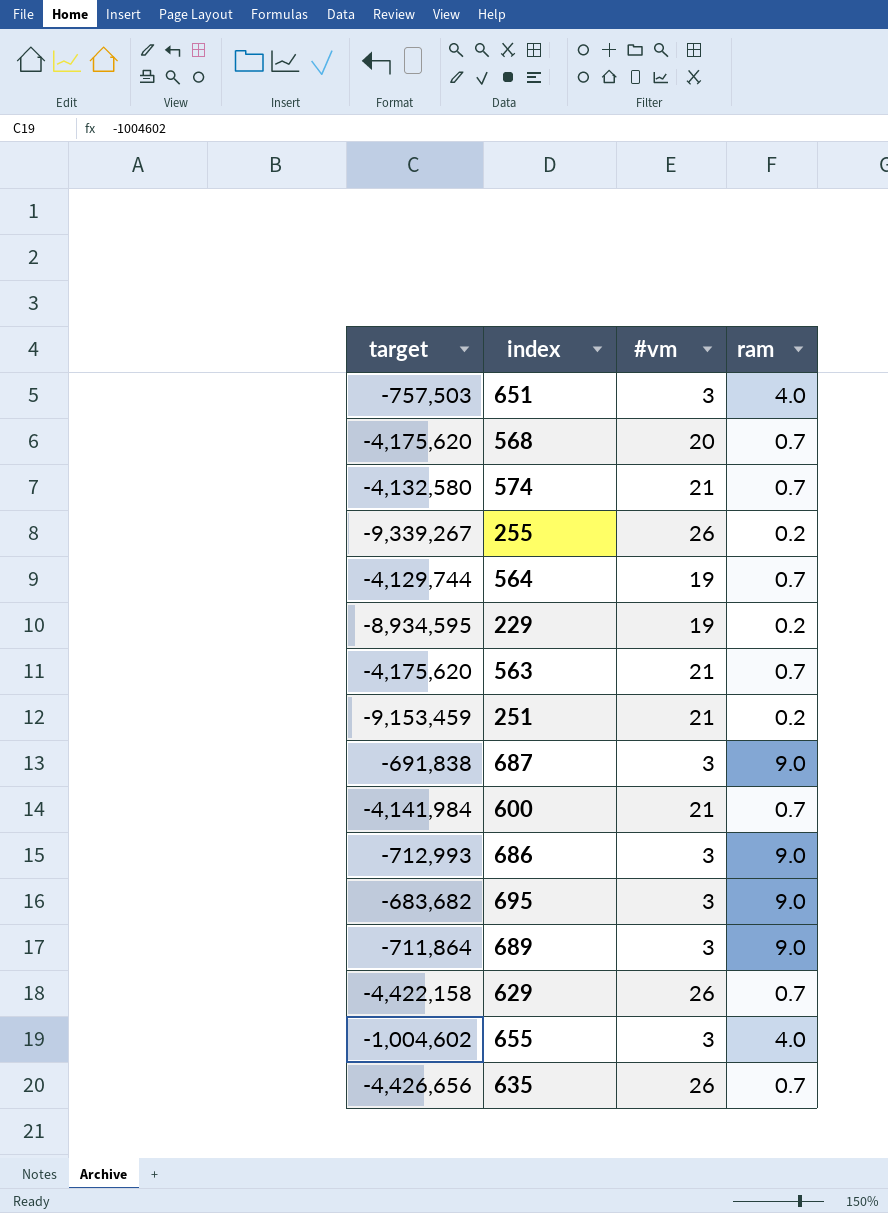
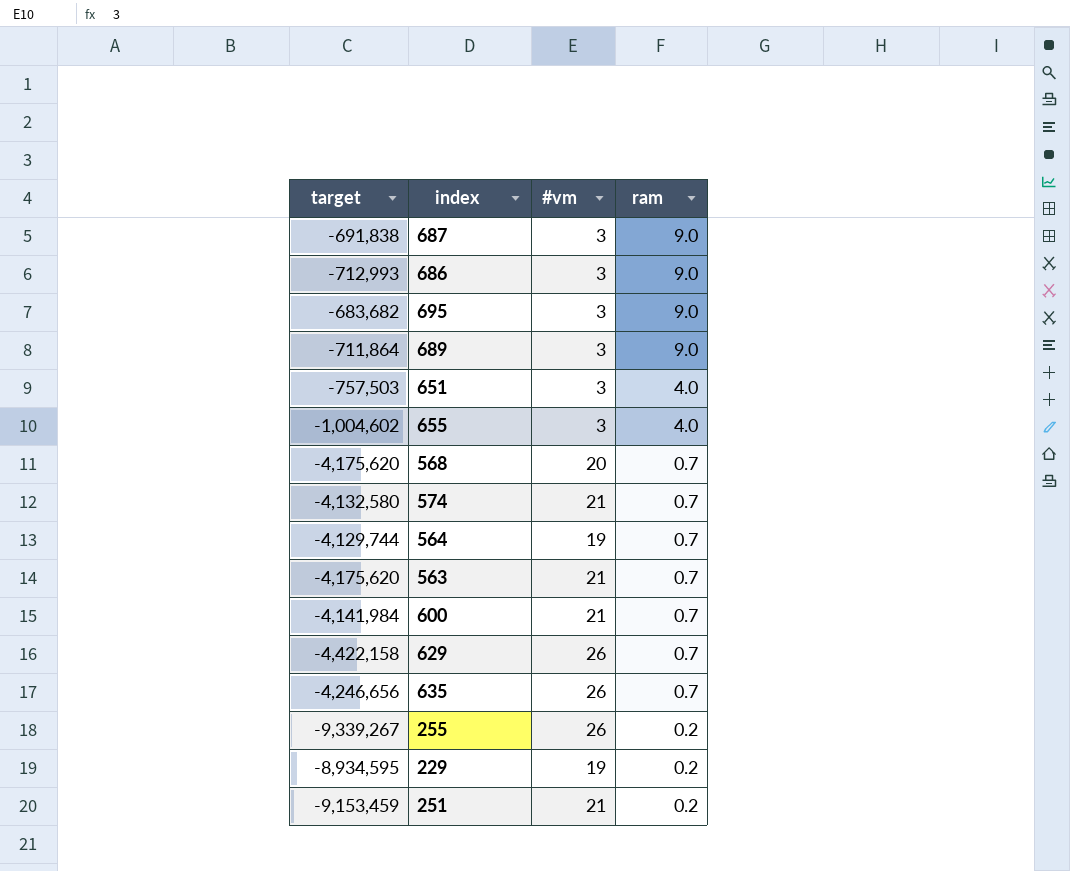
row order: none -> ram descending
635 | target: -4,426,656 -> -4,246,656

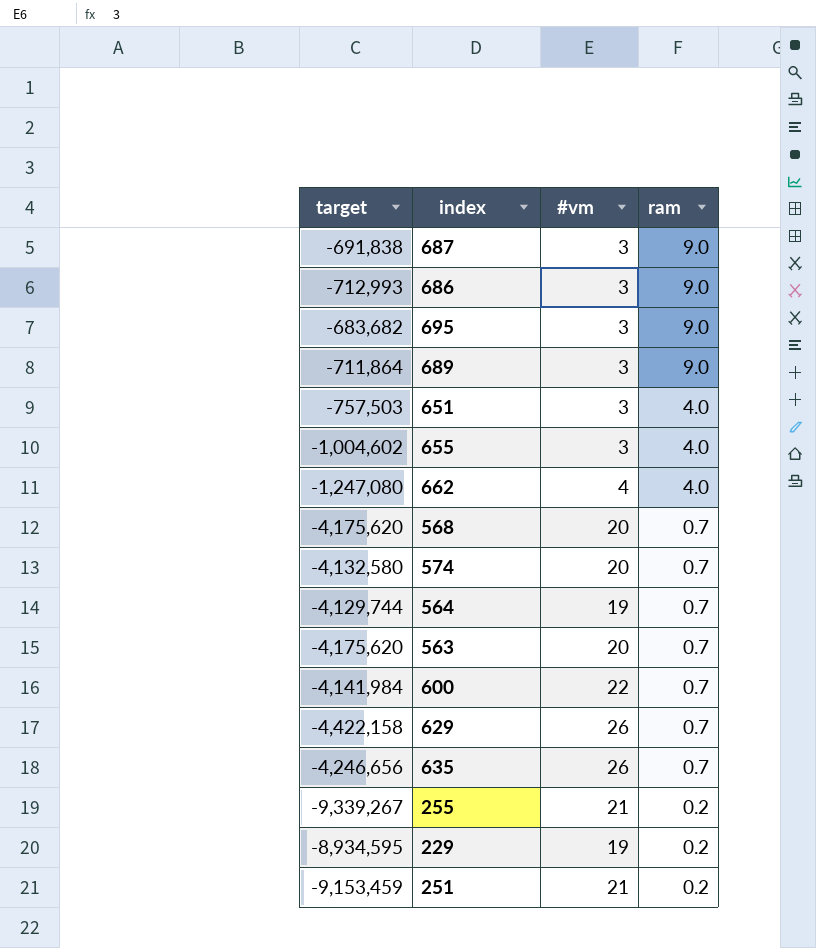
row 662: none -> -1,247,080 | 4 | 4.0
574 | #vm: 21 -> 20
563 | #vm: 21 -> 20
600 | #vm: 21 -> 22
255 | #vm: 26 -> 21

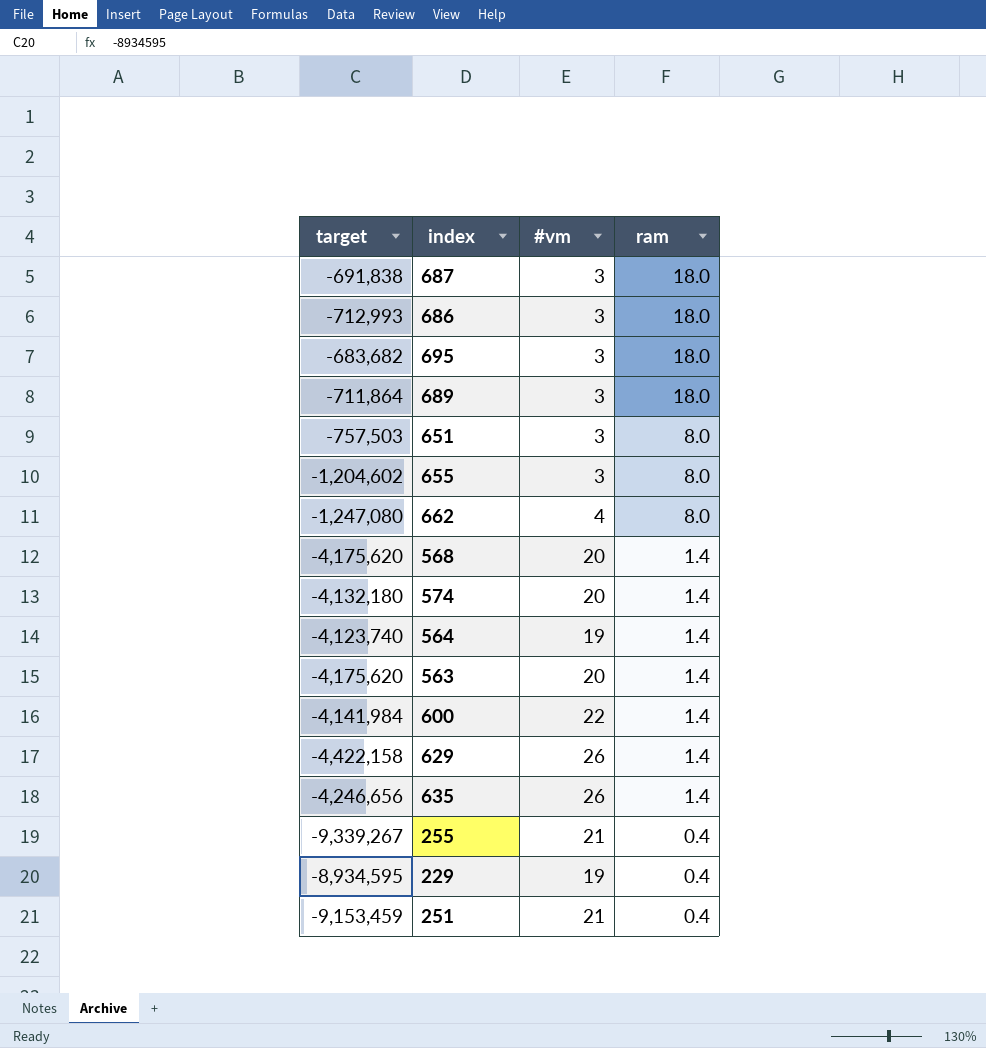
687 | ram: 9.0 -> 18.0
686 | ram: 9.0 -> 18.0
695 | ram: 9.0 -> 18.0
689 | ram: 9.0 -> 18.0
651 | ram: 4.0 -> 8.0
655 | target: -1,004,602 -> -1,204,602
655 | ram: 4.0 -> 8.0
662 | ram: 4.0 -> 8.0
568 | ram: 0.7 -> 1.4
574 | target: -4,132,580 -> -4,132,180
574 | ram: 0.7 -> 1.4
564 | target: -4,129,744 -> -4,123,740
564 | ram: 0.7 -> 1.4
563 | ram: 0.7 -> 1.4
600 | ram: 0.7 -> 1.4
629 | ram: 0.7 -> 1.4
635 | ram: 0.7 -> 1.4
255 | ram: 0.2 -> 0.4
229 | ram: 0.2 -> 0.4
251 | ram: 0.2 -> 0.4

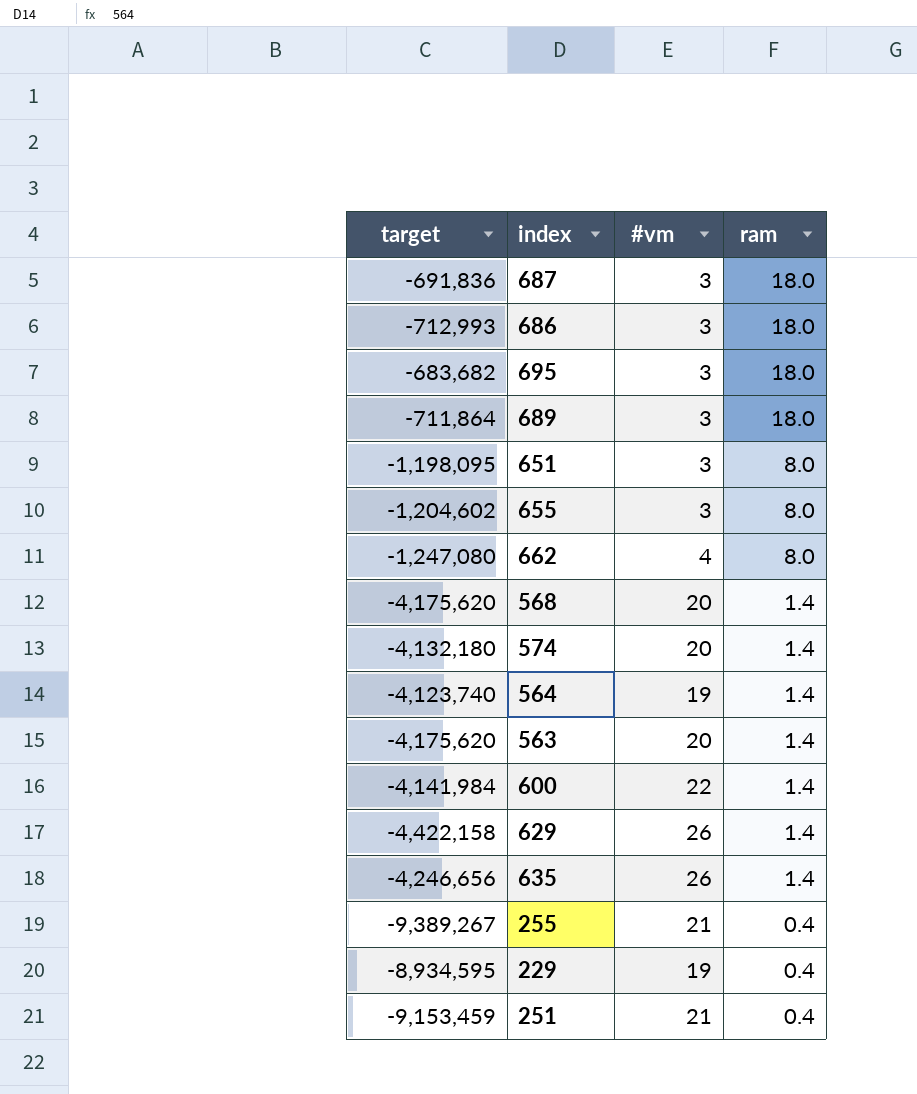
687 | target: -691,838 -> -691,836
651 | target: -757,503 -> -1,198,095
255 | target: -9,339,267 -> -9,389,267

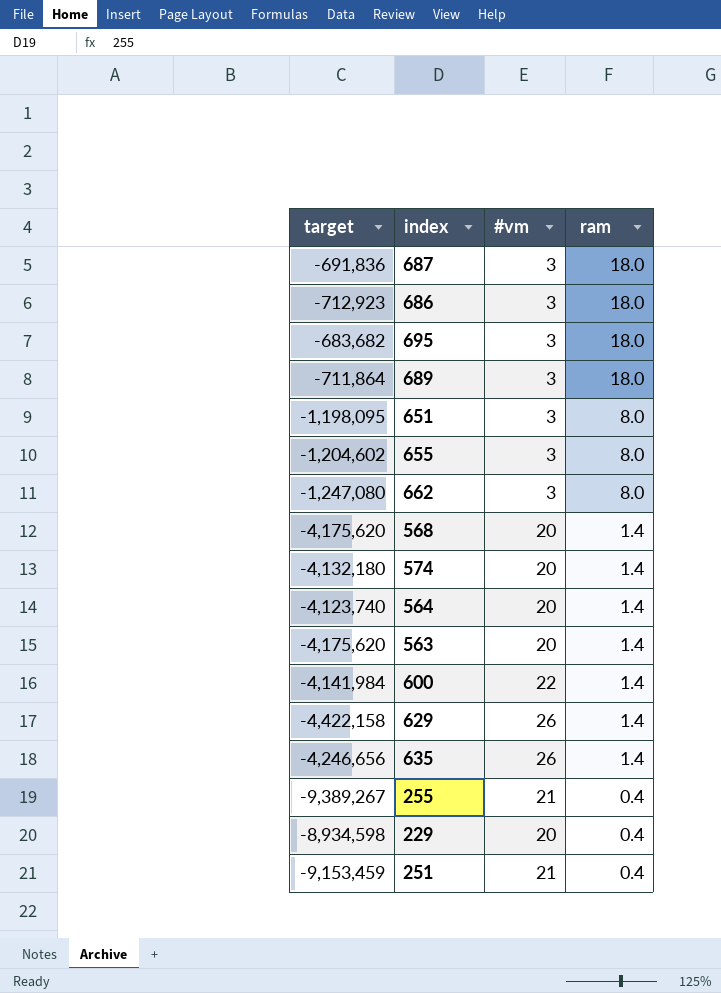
686 | target: -712,993 -> -712,923
662 | #vm: 4 -> 3
564 | #vm: 19 -> 20
229 | target: -8,934,595 -> -8,934,598
229 | #vm: 19 -> 20

